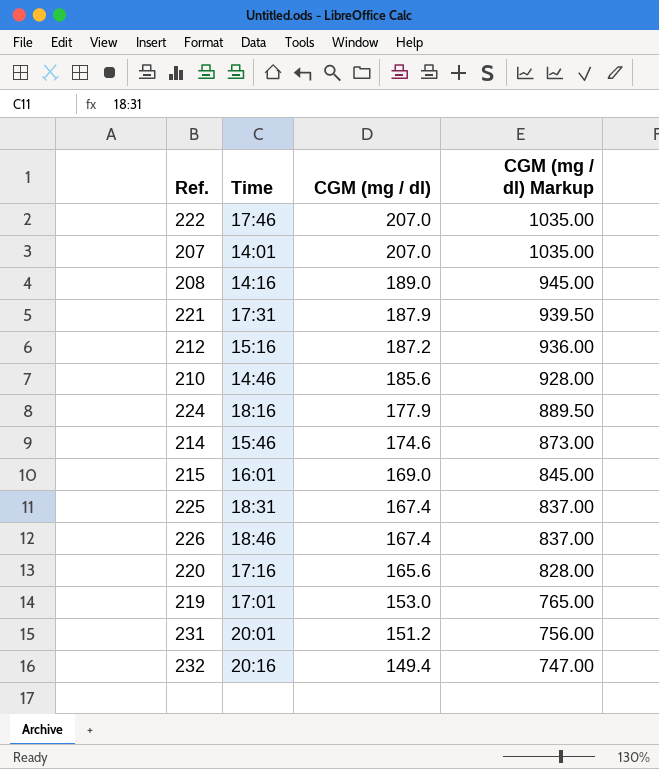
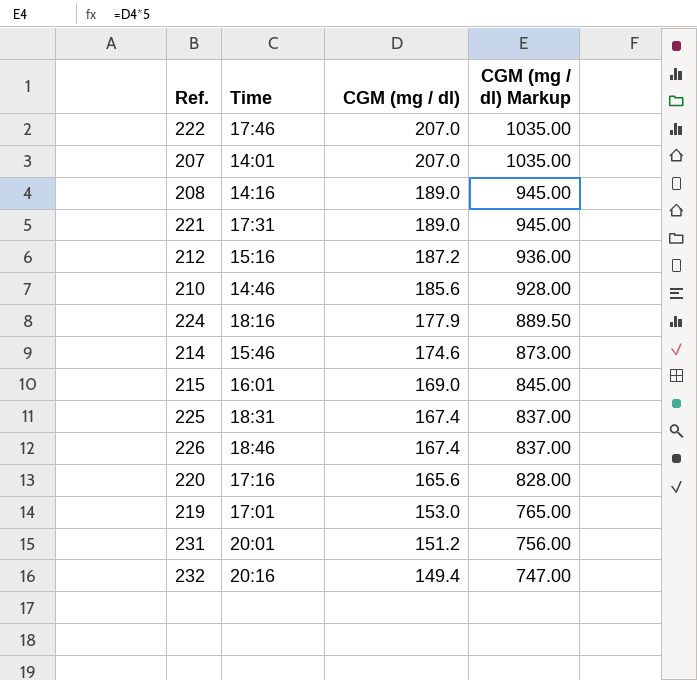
221 | CGM (mg / dl): 187.9 -> 189.0
221 | CGM (mg / dl) Markup: 939.50 -> 945.00

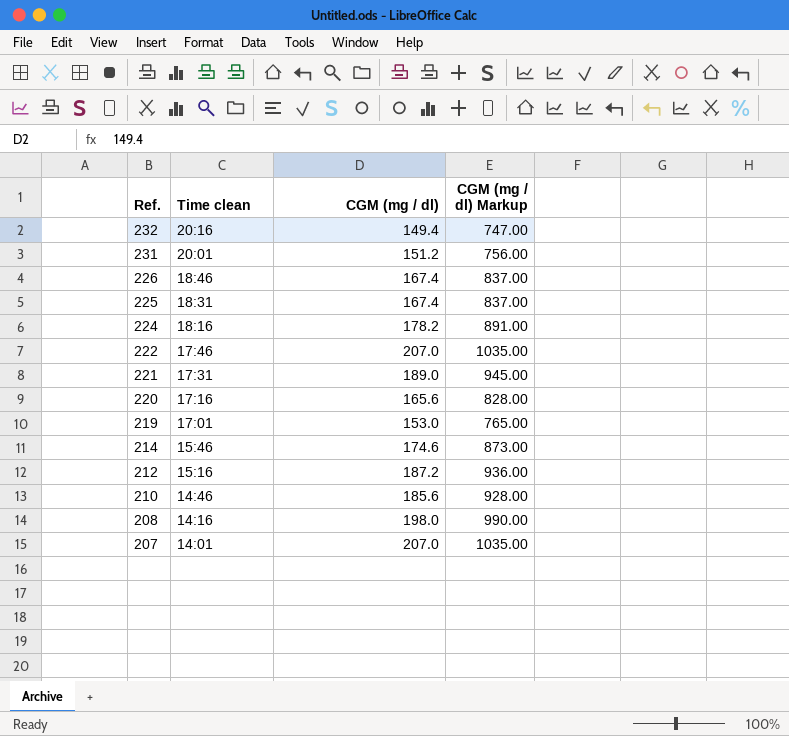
row order: CGM (mg / dl) descending -> Ref. descending
column name: Time -> Time clean
row 215: 16:01 | 169.0 | 845.00 -> none
224 | CGM (mg / dl): 177.9 -> 178.2
224 | CGM (mg / dl) Markup: 889.50 -> 891.00
208 | CGM (mg / dl): 189.0 -> 198.0
208 | CGM (mg / dl) Markup: 945.00 -> 990.00

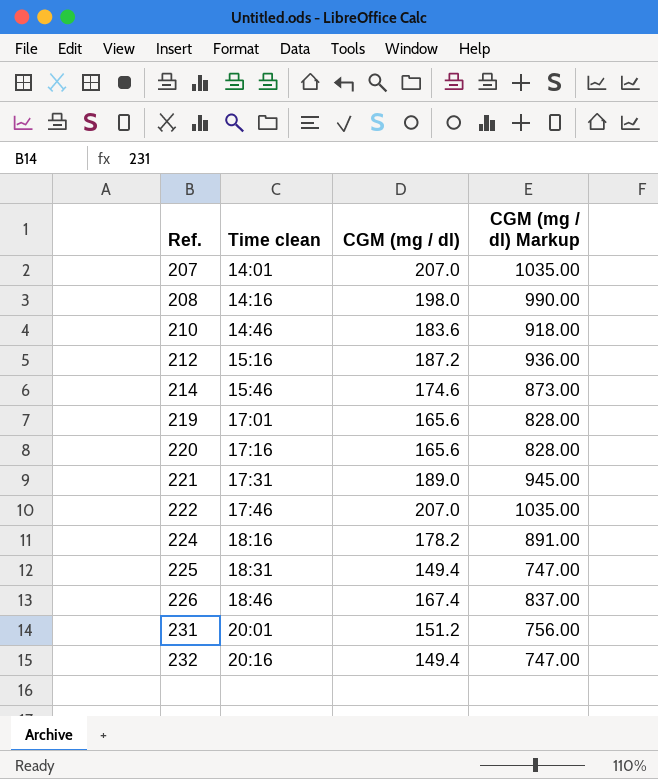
row order: Ref. descending -> Ref. ascending
210 | CGM (mg / dl): 185.6 -> 183.6
210 | CGM (mg / dl) Markup: 928.00 -> 918.00
219 | CGM (mg / dl): 153.0 -> 165.6
219 | CGM (mg / dl) Markup: 765.00 -> 828.00
225 | CGM (mg / dl): 167.4 -> 149.4
225 | CGM (mg / dl) Markup: 837.00 -> 747.00

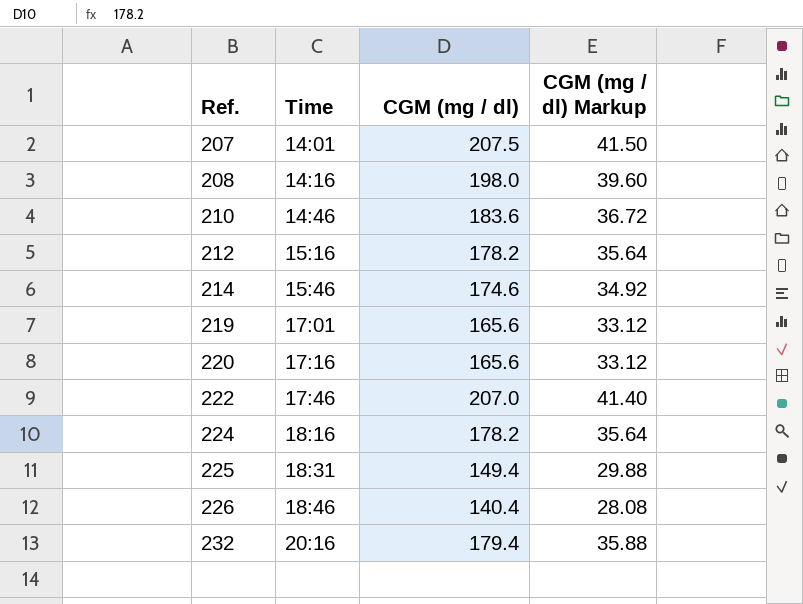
column name: Time clean -> Time
column CGM (mg / dl) Markup | formula: [CGM (mg / dl)] * 5 -> [CGM (mg / dl)] * 0.2
row 221: 17:31 | 189.0 | 945.00 -> none
row 231: 20:01 | 151.2 | 756.00 -> none
207 | CGM (mg / dl): 207.0 -> 207.5
212 | CGM (mg / dl): 187.2 -> 178.2
226 | CGM (mg / dl): 167.4 -> 140.4
232 | CGM (mg / dl): 149.4 -> 179.4

